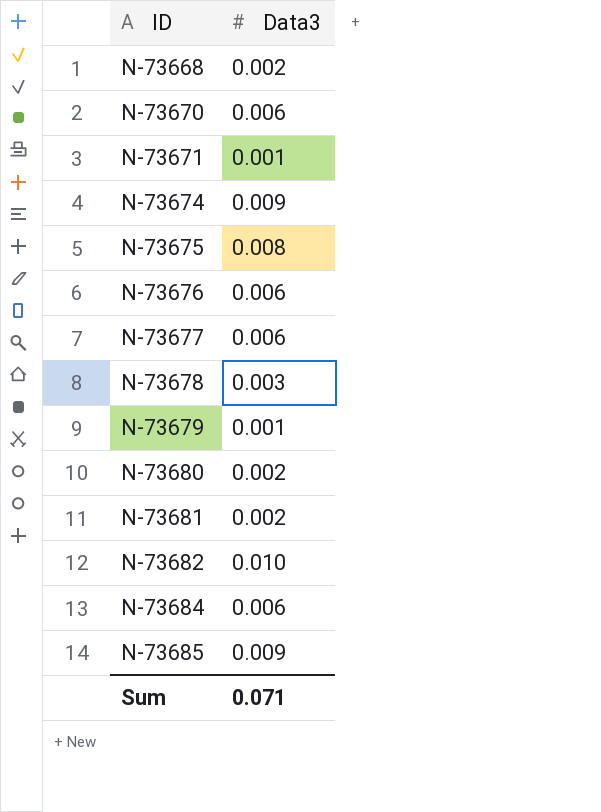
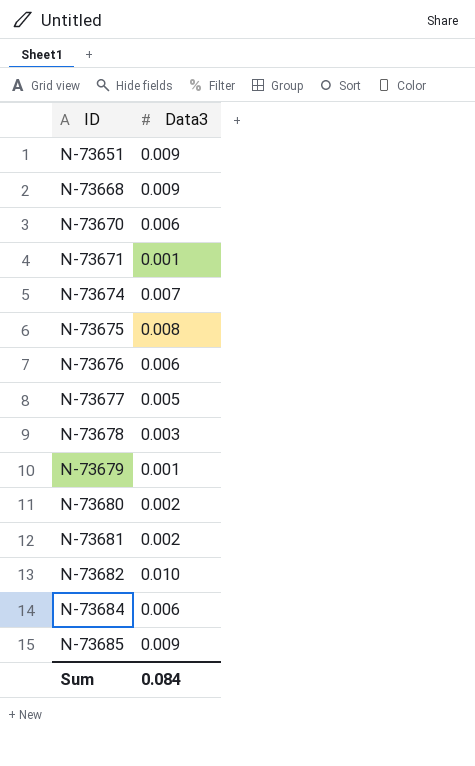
row N-73651: none -> 0.009
N-73668 | Data3: 0.002 -> 0.009
N-73674 | Data3: 0.009 -> 0.007
N-73677 | Data3: 0.006 -> 0.005
Sum | Data3: 0.071 -> 0.084

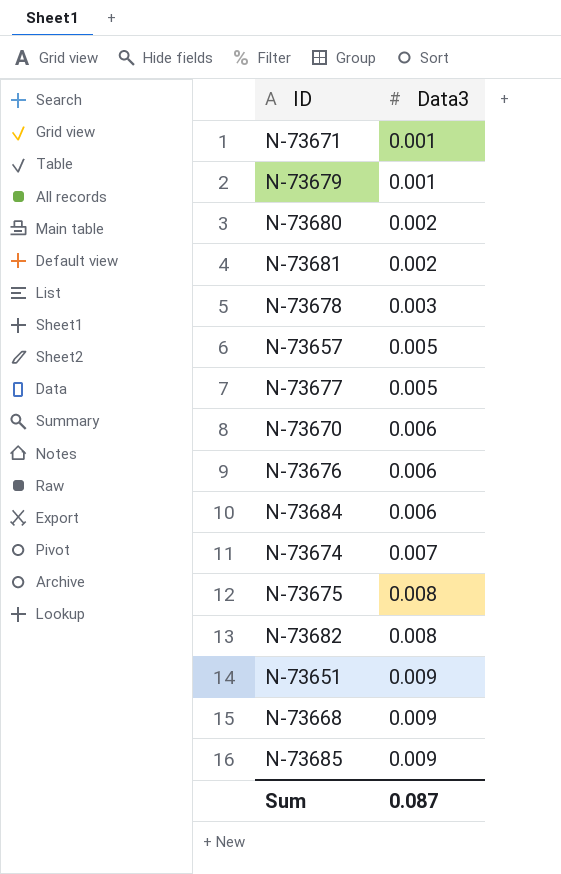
row order: ID ascending -> Data3 ascending
row N-73657: none -> 0.005
N-73682 | Data3: 0.010 -> 0.008
Sum | Data3: 0.084 -> 0.087

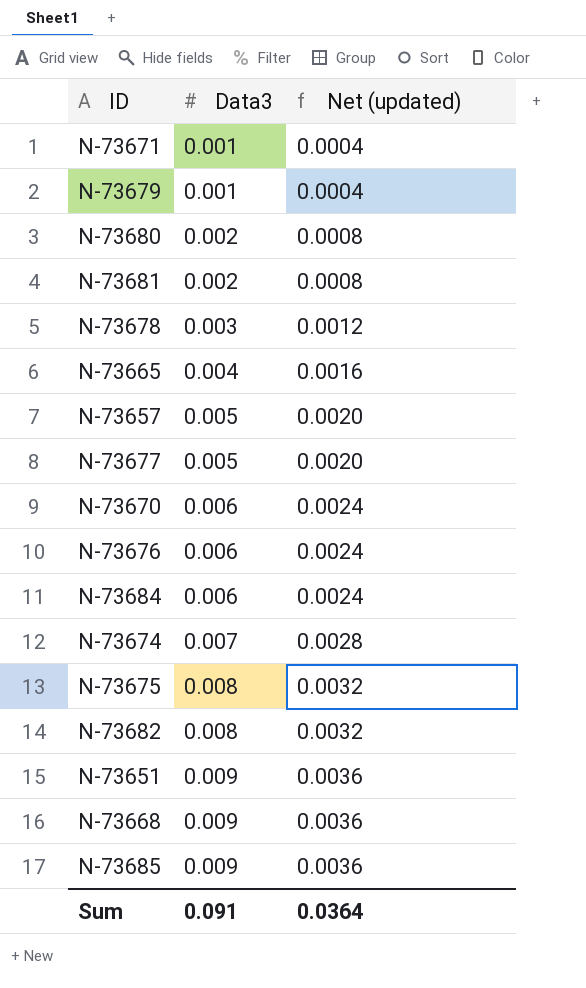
column Net (updated) | formula: none -> [Data3] * 0.4
row N-73665: none -> 0.004 | 0.0016
Sum | Data3: 0.087 -> 0.091

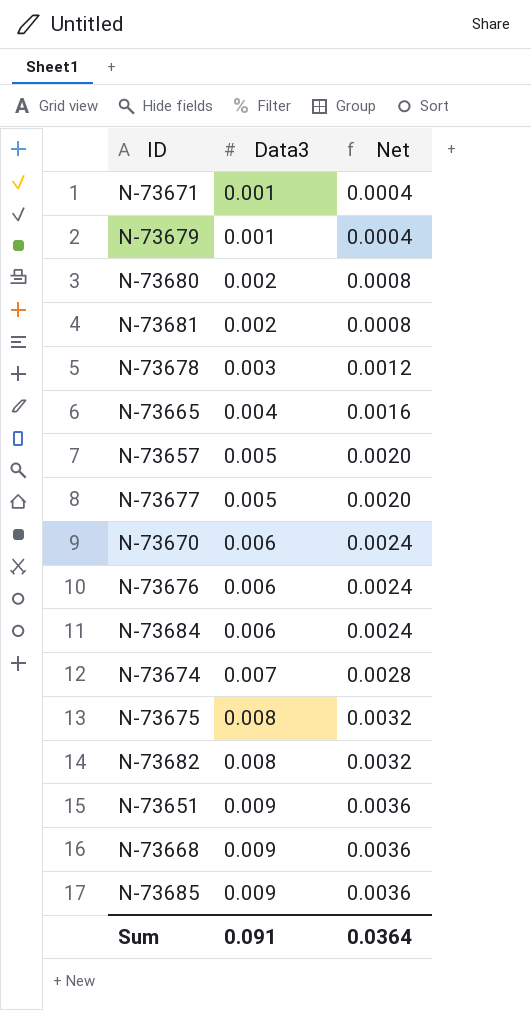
column name: Net (updated) -> Net

